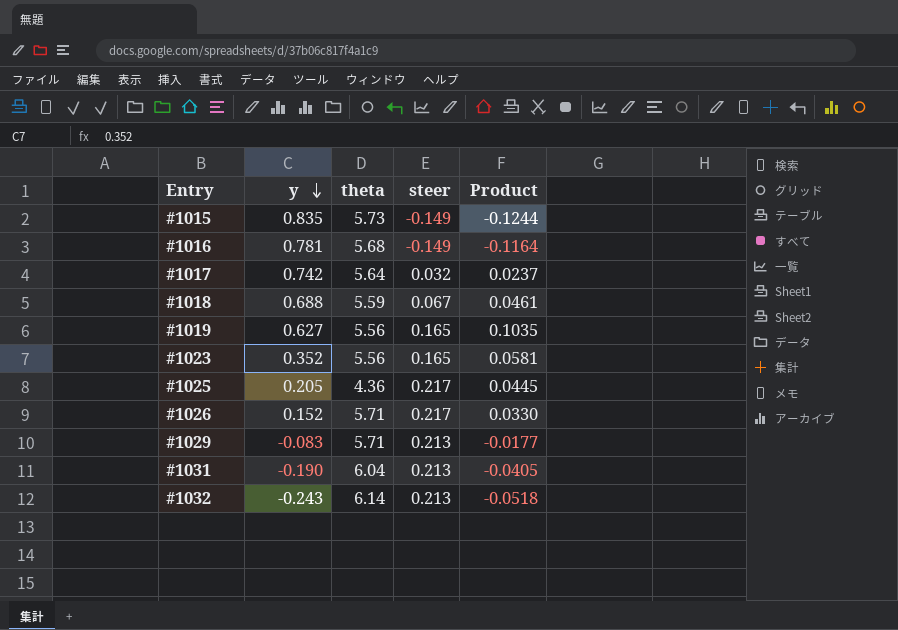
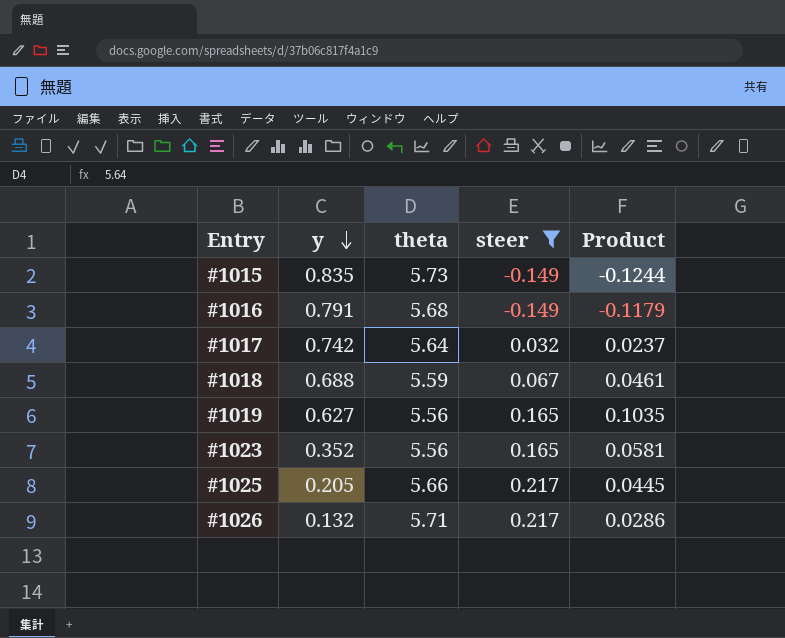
filter: none -> steer != 0.213
#1016 | y: 0.781 -> 0.791
#1016 | Product: -0.1164 -> -0.1179
#1025 | theta: 4.36 -> 5.66
#1026 | y: 0.152 -> 0.132
#1026 | Product: 0.0330 -> 0.0286

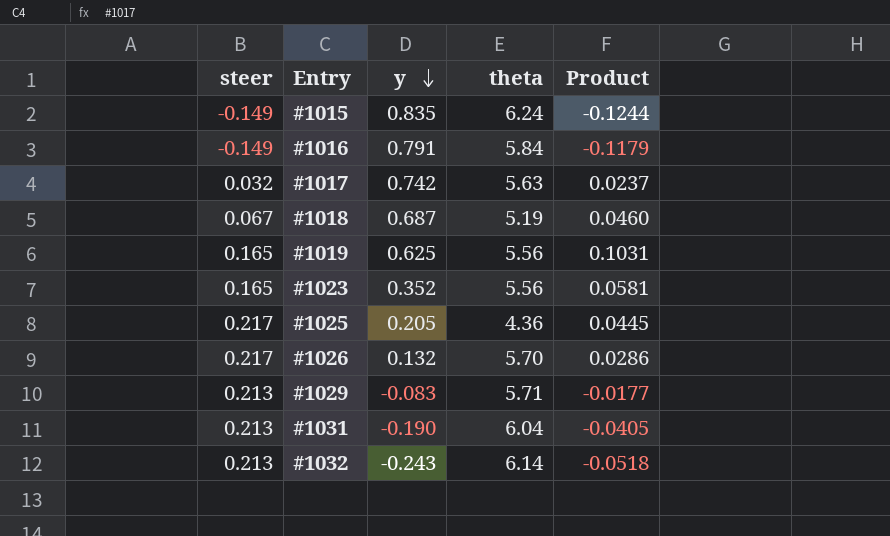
filter: steer != 0.213 -> none
column steer | position: 4 -> 1
#1015 | theta: 5.73 -> 6.24
#1016 | theta: 5.68 -> 5.84
#1017 | theta: 5.64 -> 5.63
#1018 | y: 0.688 -> 0.687
#1018 | theta: 5.59 -> 5.19
#1018 | Product: 0.0461 -> 0.0460
#1019 | y: 0.627 -> 0.625
#1019 | Product: 0.1035 -> 0.1031
#1025 | theta: 5.66 -> 4.36
#1026 | theta: 5.71 -> 5.70

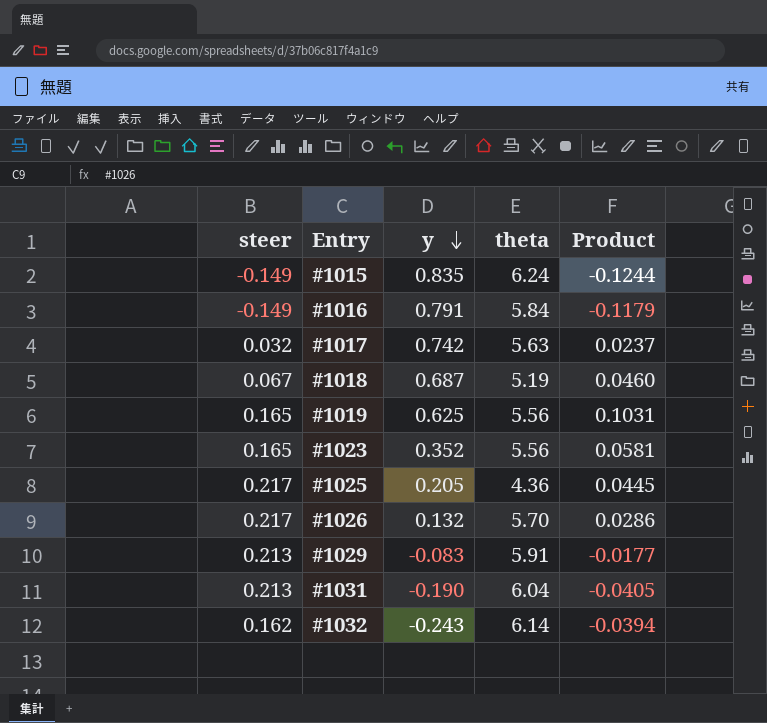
#1029 | theta: 5.71 -> 5.91
#1032 | steer: 0.213 -> 0.162
#1032 | Product: -0.0518 -> -0.0394

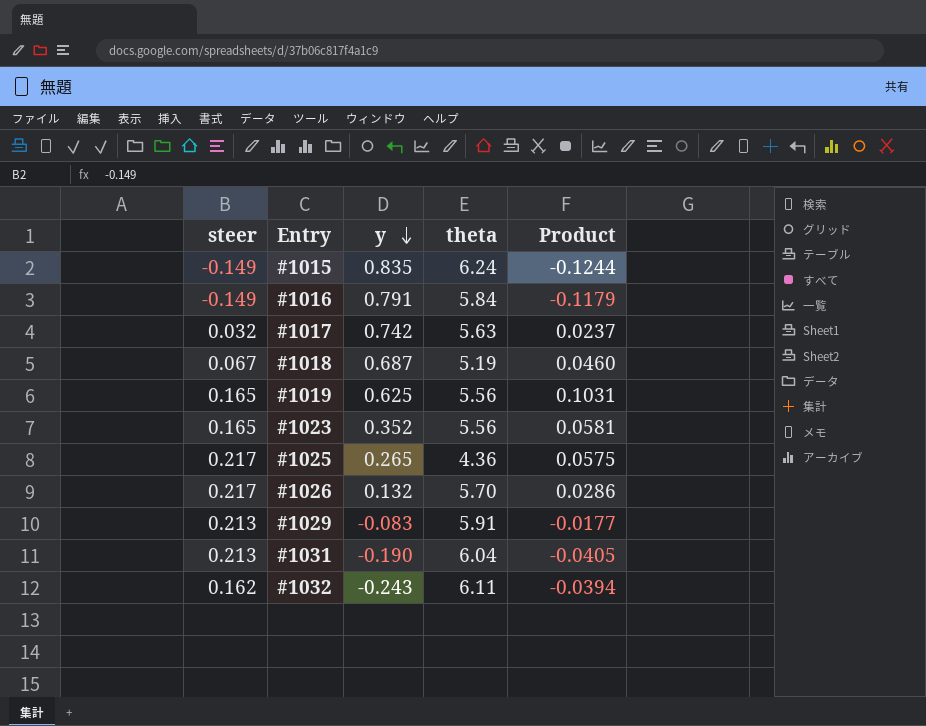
#1025 | y: 0.205 -> 0.265
#1025 | Product: 0.0445 -> 0.0575
#1032 | theta: 6.14 -> 6.11

